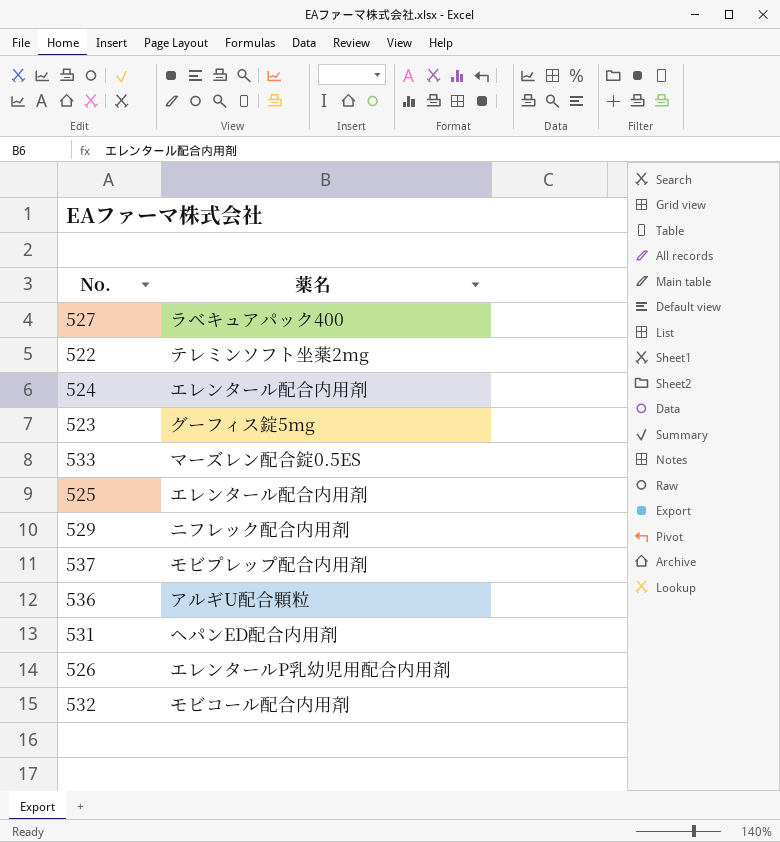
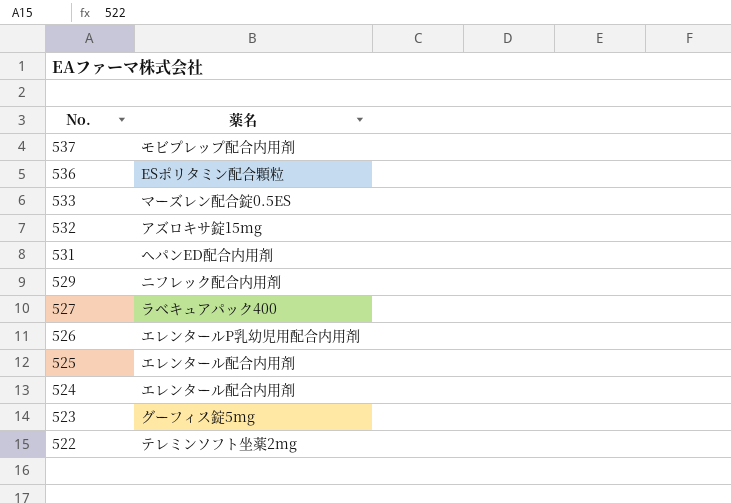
row order: none -> No. descending
536 | 薬名: アルギU配合顆粒 -> ESポリタミン配合顆粒
532 | 薬名: モビコール配合内用剤 -> アズロキサ錠15mg

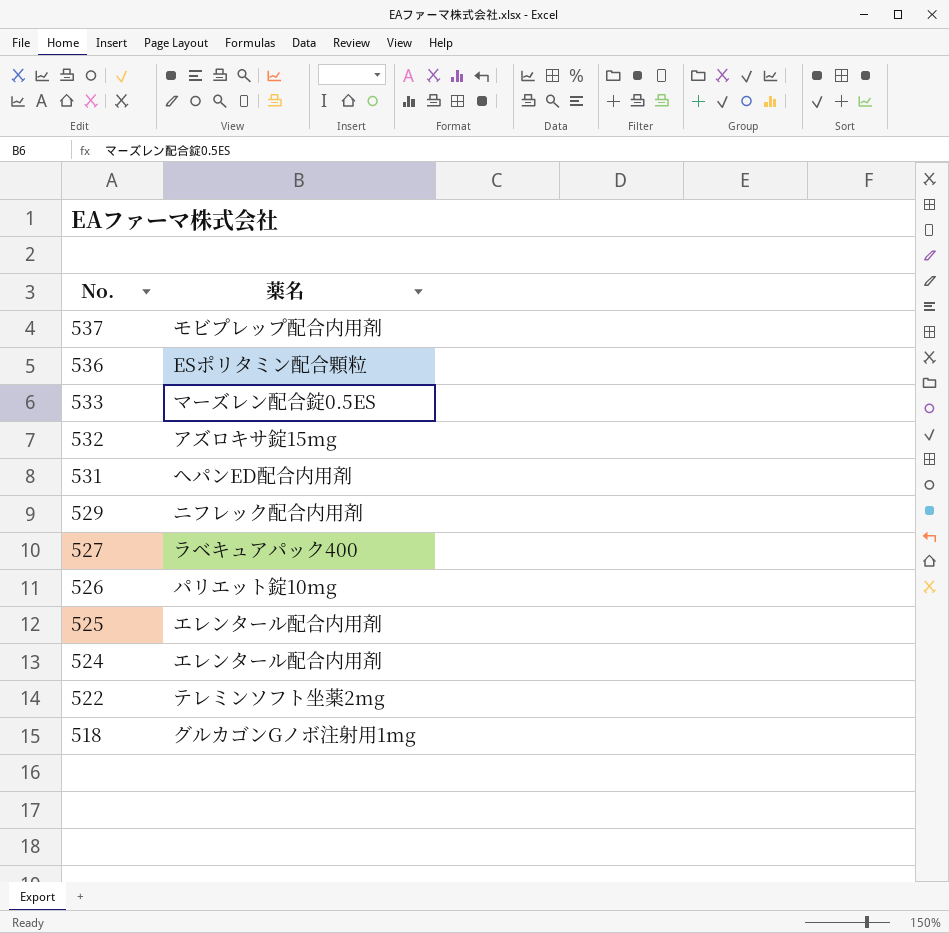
row 523: グーフィス錠5mg -> none
526 | 薬名: エレンタールP乳幼児用配合内用剤 -> パリエット錠10mg
row 518: none -> グルカゴンGノボ注射用1mg

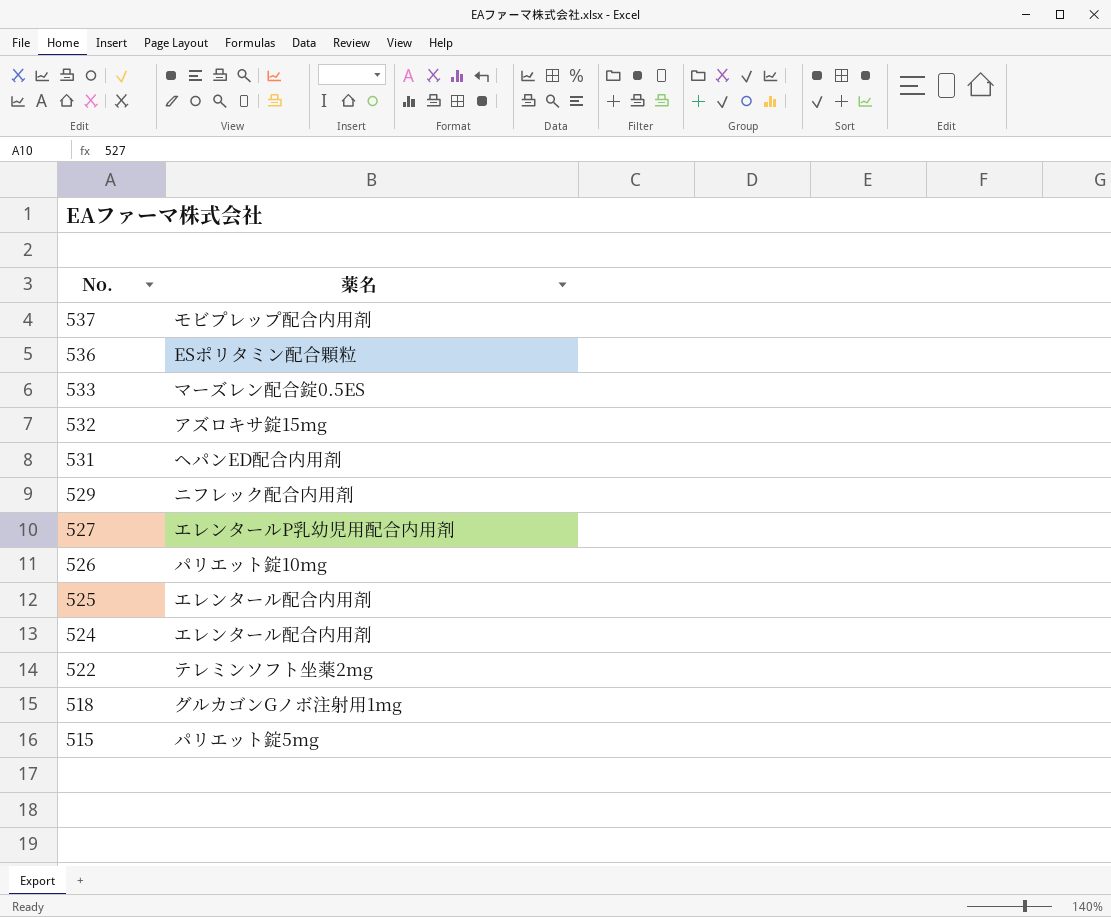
527 | 薬名: ラベキュアパック400 -> エレンタールP乳幼児用配合内用剤
row 515: none -> パリエット錠5mg

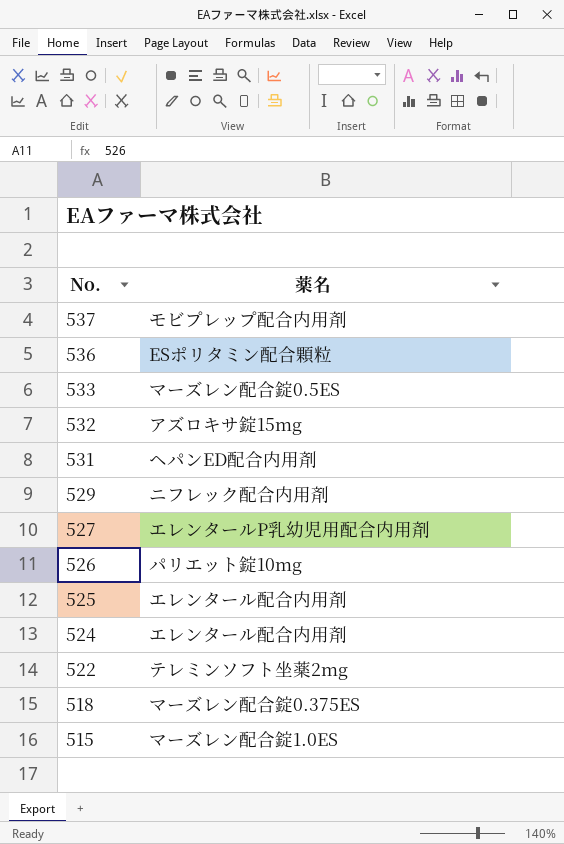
518 | 薬名: グルカゴンGノボ注射用1mg -> マーズレン配合錠0.375ES
515 | 薬名: パリエット錠5mg -> マーズレン配合錠1.0ES

